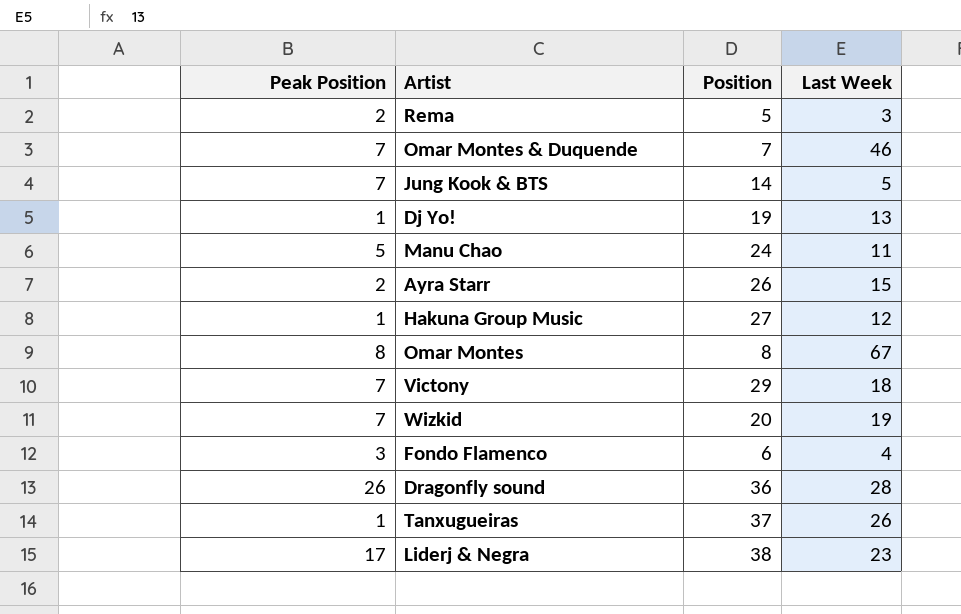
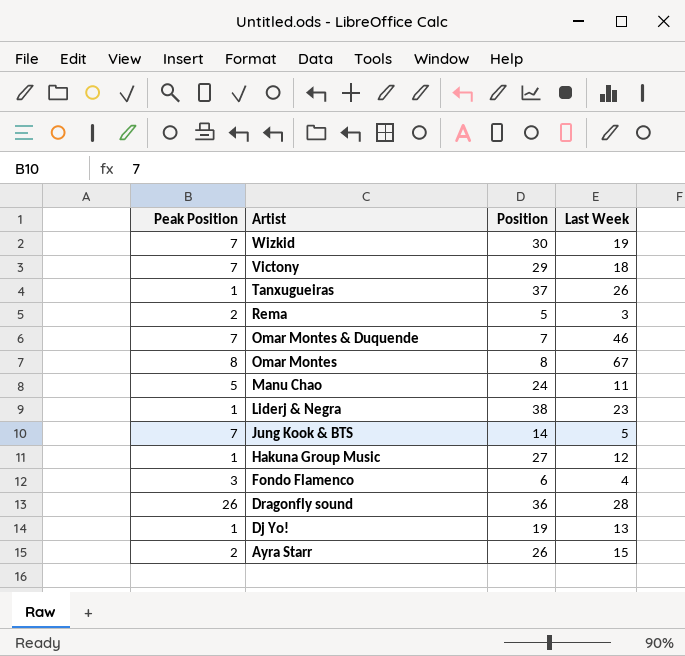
row order: none -> Artist descending
Wizkid | Position: 20 -> 30
Liderj & Negra | Peak Position: 17 -> 1

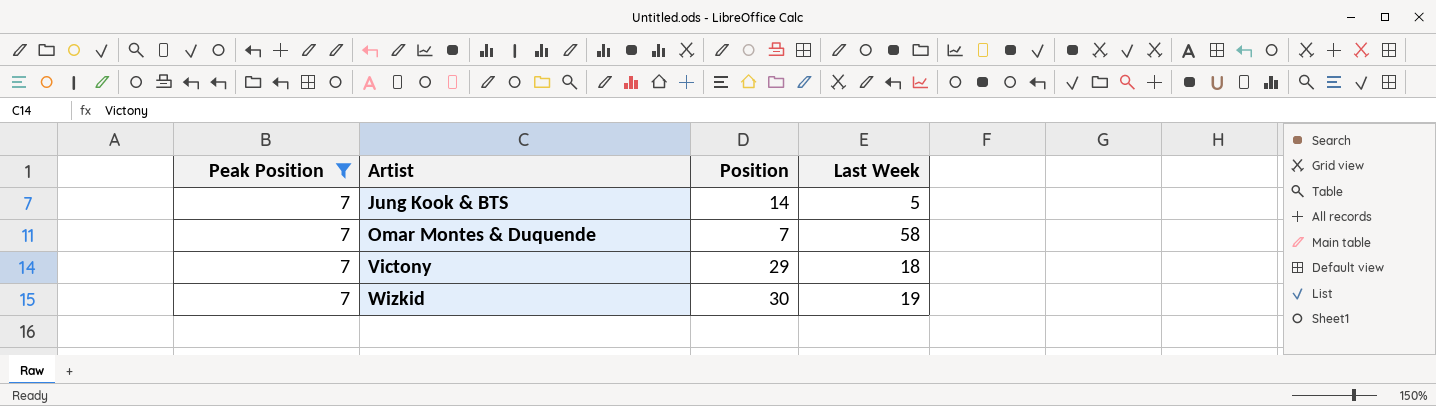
filter: none -> Peak Position = 7
row order: Artist descending -> Artist ascending
Omar Montes & Duquende | Last Week: 46 -> 58

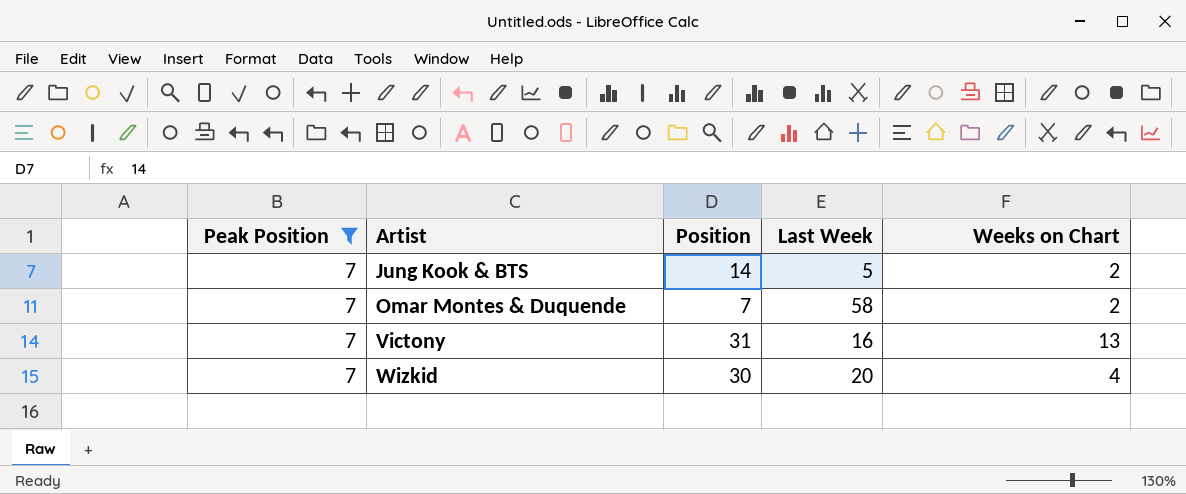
column Weeks on Chart | position: none -> 5
Victony | Position: 29 -> 31
Victony | Last Week: 18 -> 16
Wizkid | Last Week: 19 -> 20

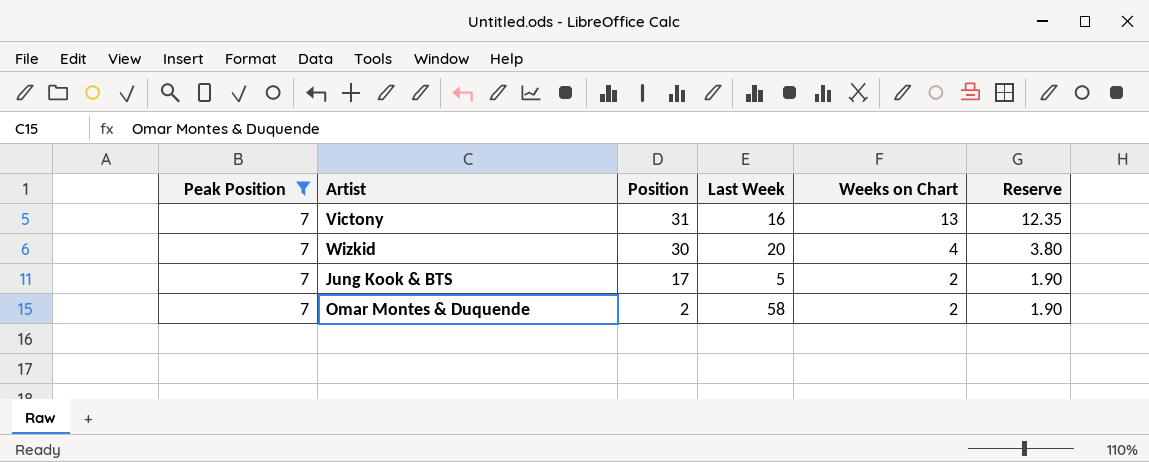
row order: Artist ascending -> Position descending
column Reserve | formula: none -> [Weeks on Chart] * 0.95
Jung Kook & BTS | Position: 14 -> 17
Omar Montes & Duquende | Position: 7 -> 2

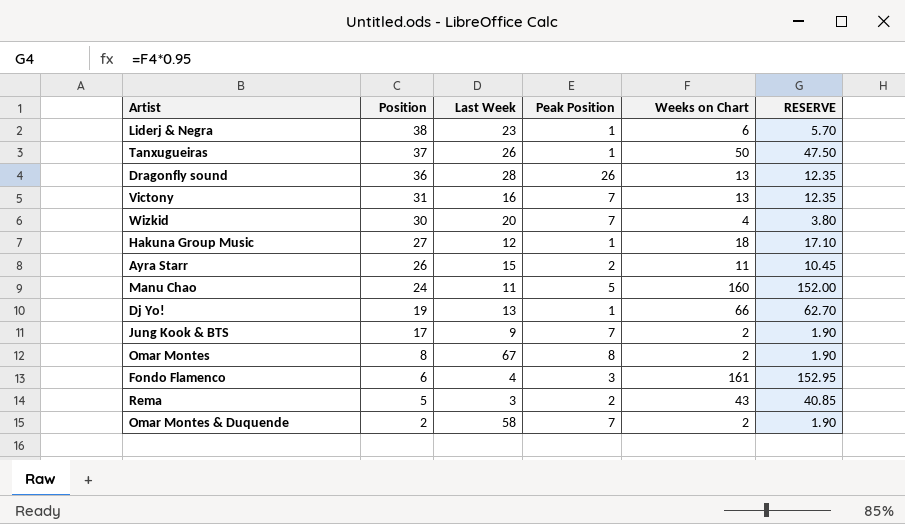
filter: Peak Position = 7 -> none
column Peak Position | position: 1 -> 4
column name: Reserve -> RESERVE
Jung Kook & BTS | Last Week: 5 -> 9

